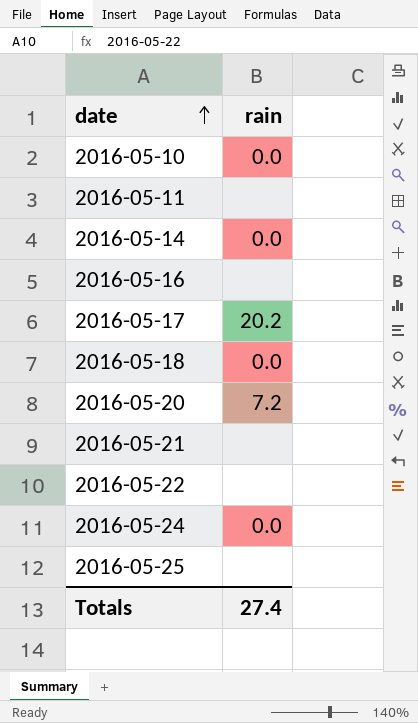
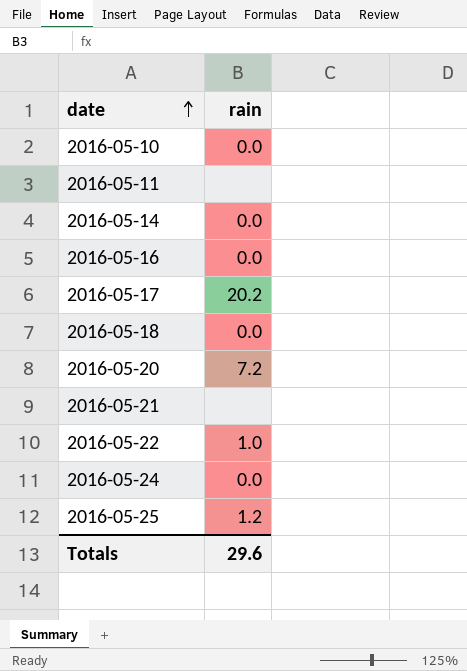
2016-05-16 | rain: none -> 0.0
2016-05-22 | rain: none -> 1.0
2016-05-25 | rain: none -> 1.2
Totals | rain: 27.4 -> 29.6

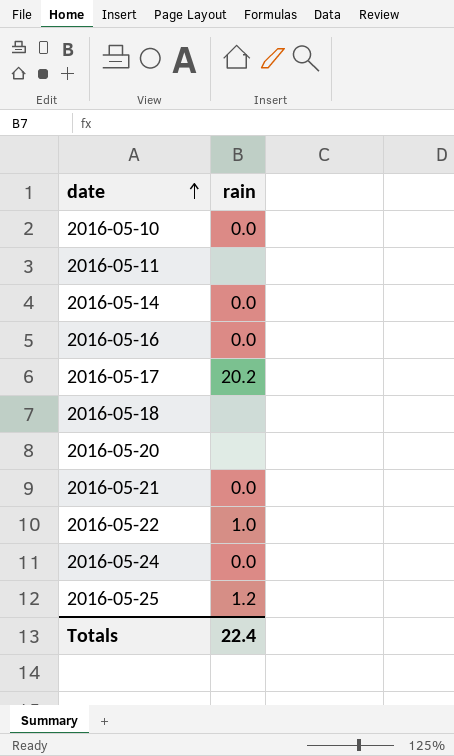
2016-05-18 | rain: 0.0 -> none
2016-05-20 | rain: 7.2 -> none
2016-05-21 | rain: none -> 0.0
Totals | rain: 29.6 -> 22.4

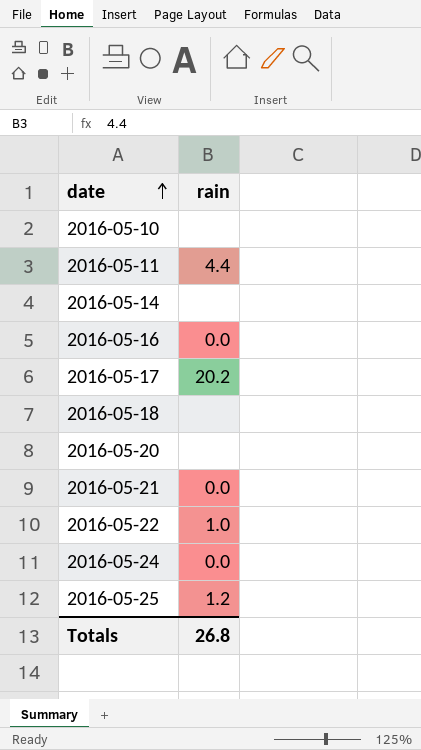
2016-05-10 | rain: 0.0 -> none
2016-05-11 | rain: none -> 4.4
2016-05-14 | rain: 0.0 -> none
Totals | rain: 22.4 -> 26.8

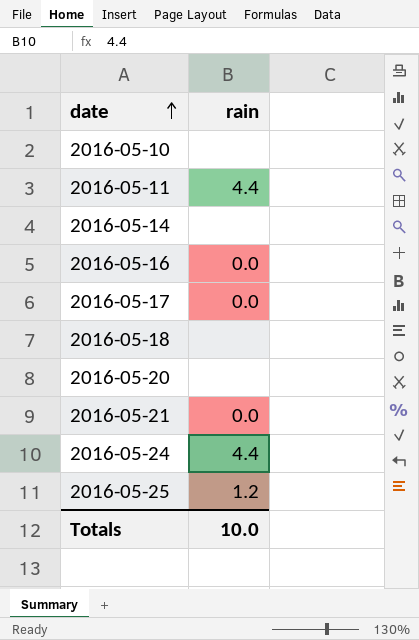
row 2016-05-22: 1.0 -> none
2016-05-17 | rain: 20.2 -> 0.0
2016-05-24 | rain: 0.0 -> 4.4
Totals | rain: 26.8 -> 10.0

